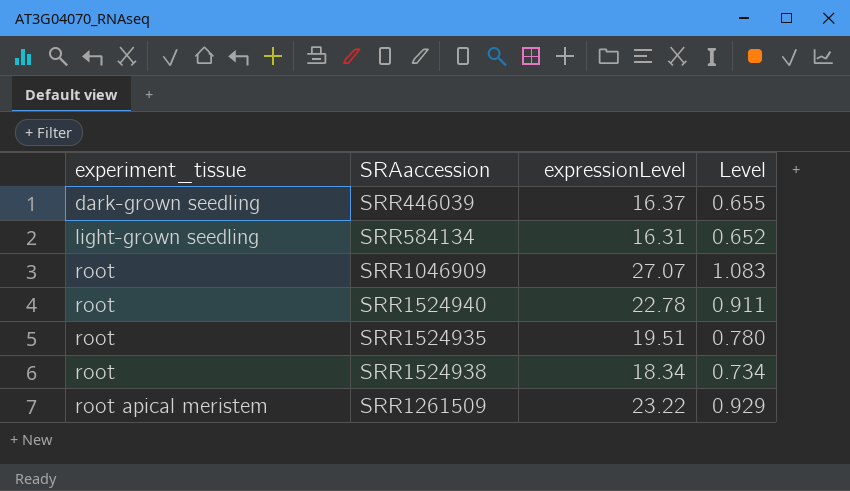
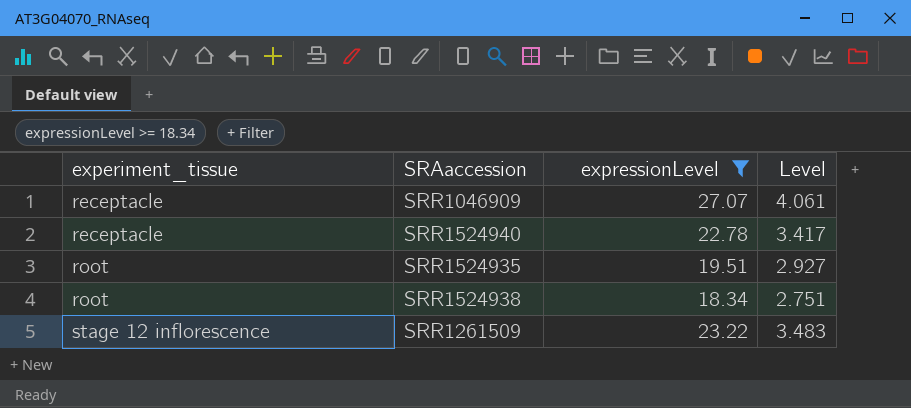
filter: none -> expressionLevel >= 18.34
column Level | formula: [expressionLevel] * 0.04 -> [expressionLevel] * 0.15
SRR1046909 | experiment_tissue: root -> receptacle
SRR1524940 | experiment_tissue: root -> receptacle
SRR1261509 | experiment_tissue: root apical meristem -> stage 12 inflorescence

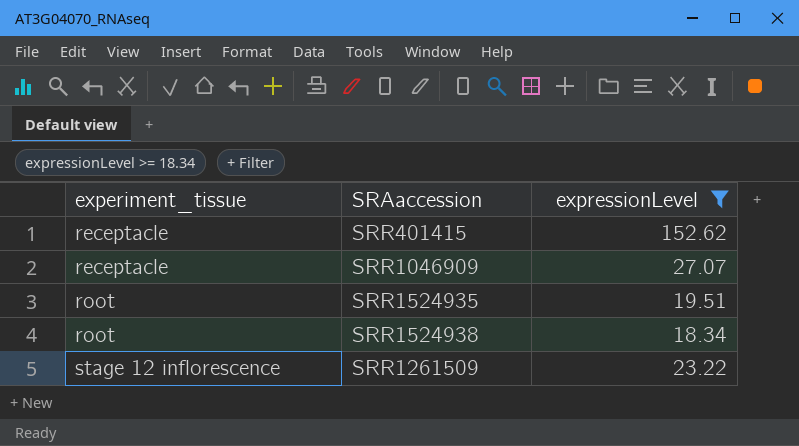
column Level | formula: [expressionLevel] * 0.15 -> none
row SRR1524940: receptacle | 22.78 | 3.417 -> none
row SRR401415: none -> receptacle | 152.62

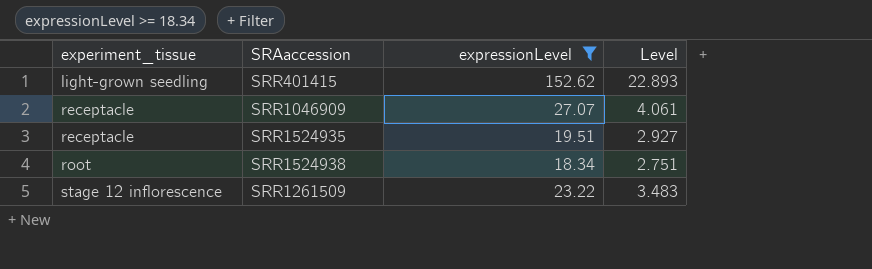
column Level | formula: none -> [expressionLevel] * 0.15
SRR401415 | experiment_tissue: receptacle -> light-grown seedling
SRR1524935 | experiment_tissue: root -> receptacle

